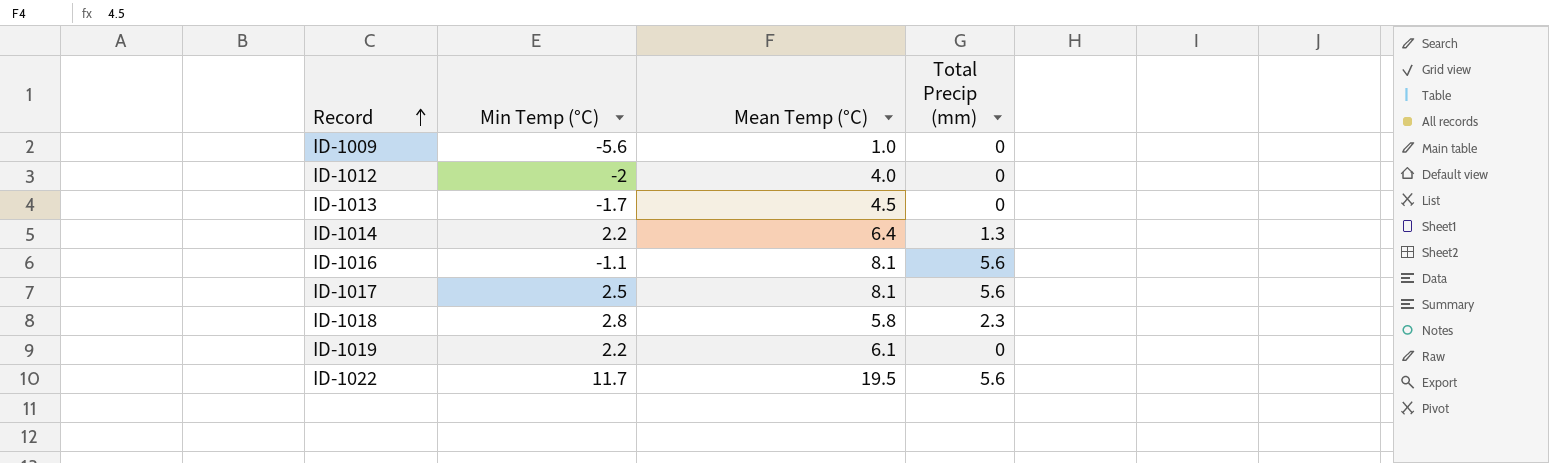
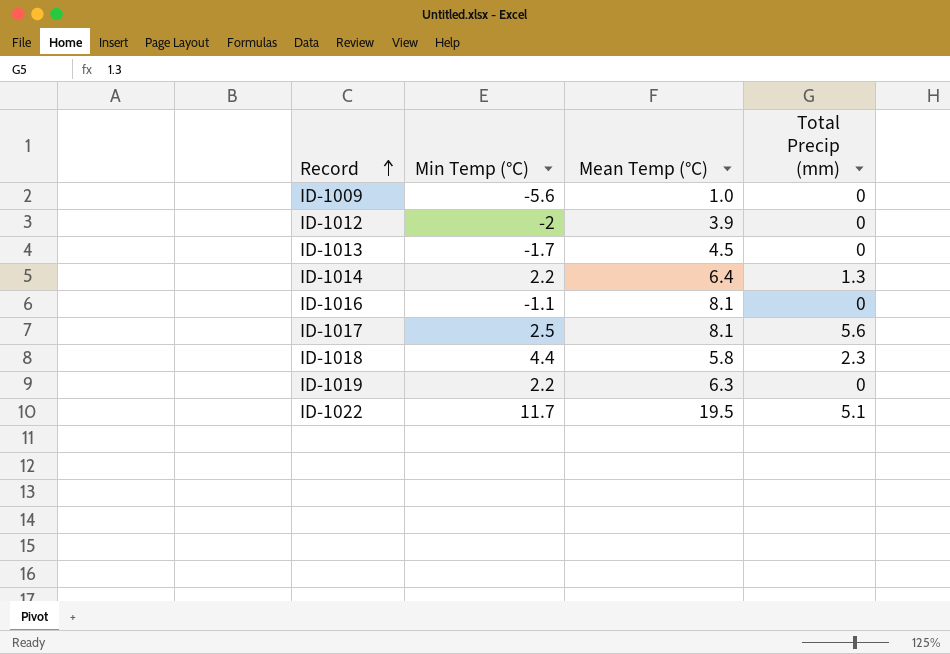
ID-1012 | Mean Temp (°C): 4.0 -> 3.9
ID-1016 | Total Precip (mm): 5.6 -> 0
ID-1018 | Min Temp (°C): 2.8 -> 4.4
ID-1019 | Mean Temp (°C): 6.1 -> 6.3
ID-1022 | Total Precip (mm): 5.6 -> 5.1

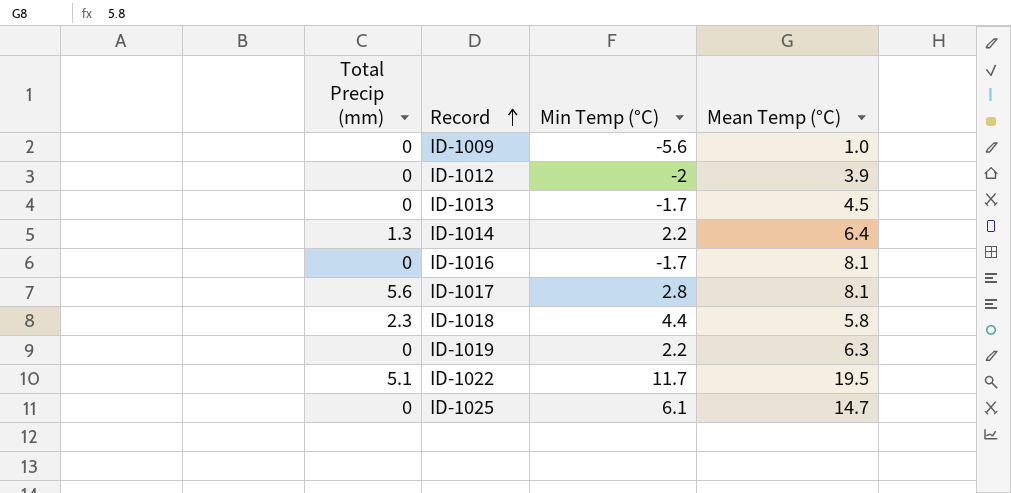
column Total Precip (mm) | position: 4 -> 1
ID-1016 | Min Temp (°C): -1.1 -> -1.7
ID-1017 | Min Temp (°C): 2.5 -> 2.8
row ID-1025: none -> 0 | 6.1 | 14.7

